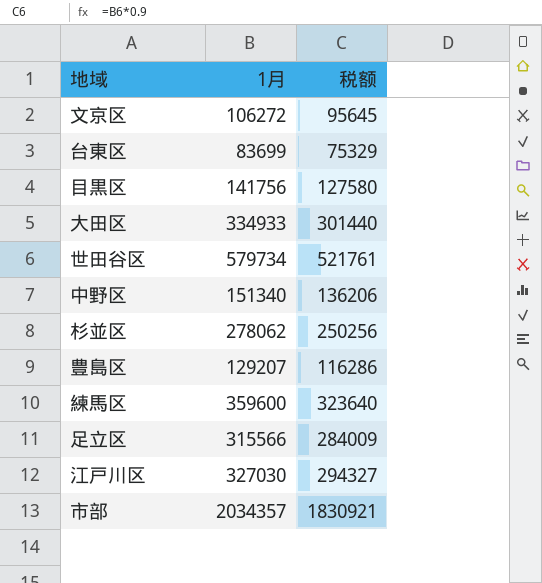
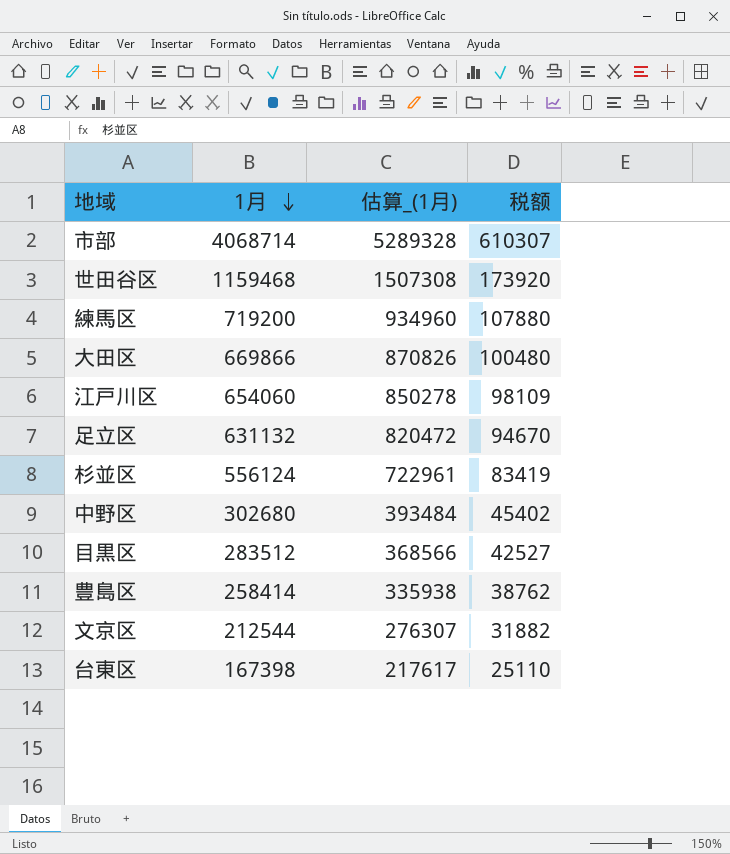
row order: none -> 1月 descending
column 估算_(1月) | formula: none -> [1月] * 1.3
column 税额 | formula: [1月] * 0.9 -> [1月] * 0.15
市部 | 1月: 2034357 -> 4068714
世田谷区 | 1月: 579734 -> 1159468
練馬区 | 1月: 359600 -> 719200
大田区 | 1月: 334933 -> 669866
江戸川区 | 1月: 327030 -> 654060
足立区 | 1月: 315566 -> 631132
杉並区 | 1月: 278062 -> 556124
中野区 | 1月: 151340 -> 302680
目黒区 | 1月: 141756 -> 283512
豊島区 | 1月: 129207 -> 258414
文京区 | 1月: 106272 -> 212544
台東区 | 1月: 83699 -> 167398

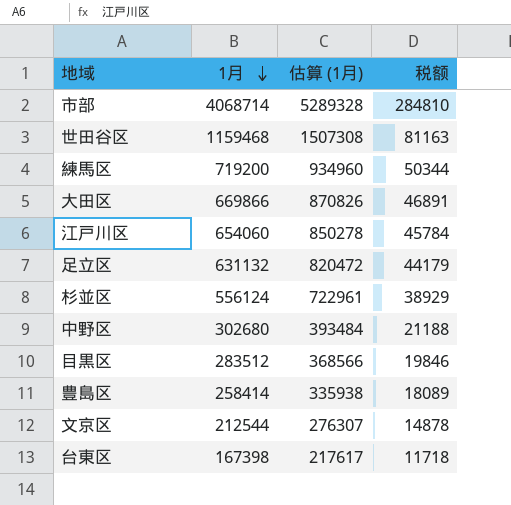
column name: 估算_(1月) -> 估算 (1月)
column 税额 | formula: [1月] * 0.15 -> [1月] * 0.07

